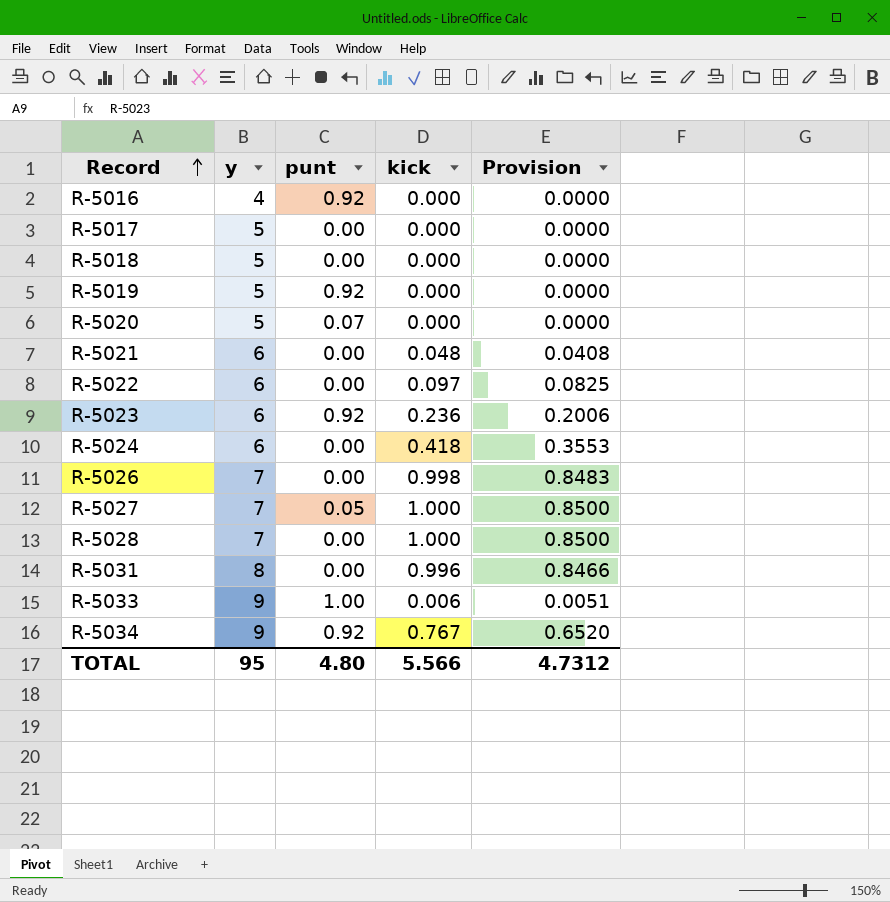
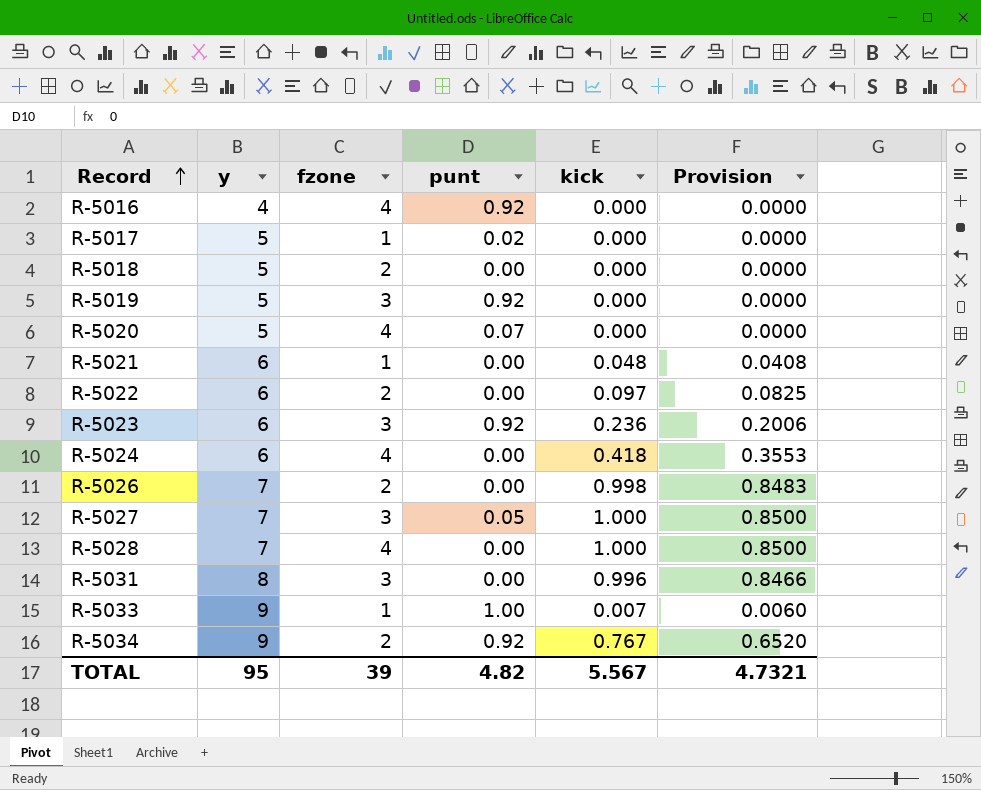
column fzone | position: none -> 3
R-5017 | punt: 0.00 -> 0.02
R-5033 | kick: 0.006 -> 0.007
R-5033 | Provision: 0.0051 -> 0.0060
TOTAL | punt: 4.80 -> 4.82
TOTAL | kick: 5.566 -> 5.567
TOTAL | Provision: 4.7312 -> 4.7321

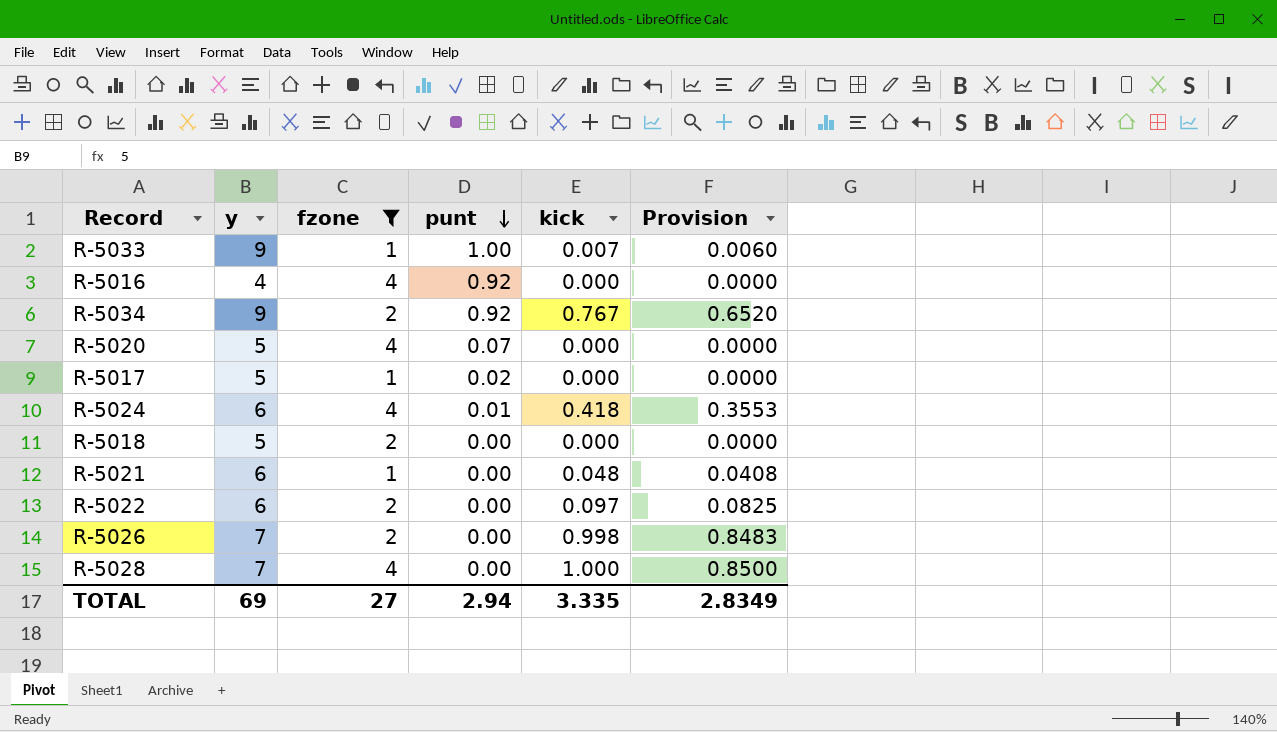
filter: none -> fzone != 3
row order: Record ascending -> punt descending
R-5024 | punt: 0.00 -> 0.01
TOTAL | y: 95 -> 69
TOTAL | fzone: 39 -> 27
TOTAL | punt: 4.82 -> 2.94
TOTAL | kick: 5.567 -> 3.335
TOTAL | Provision: 4.7321 -> 2.8349

